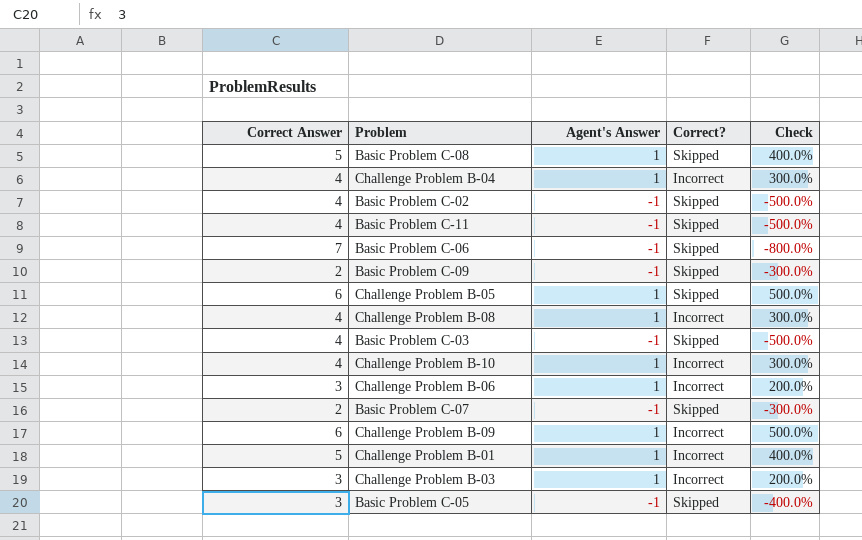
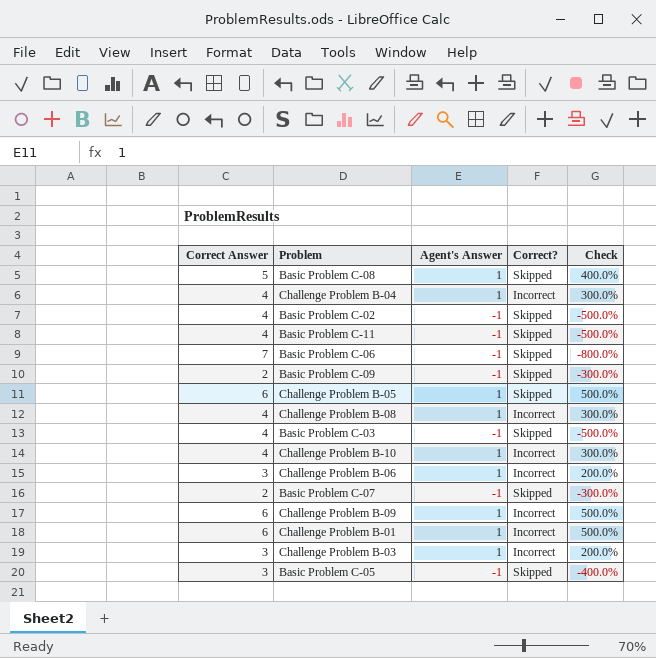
Challenge Problem B-01 | Correct Answer: 5 -> 6
Challenge Problem B-01 | Check: 400.0% -> 500.0%

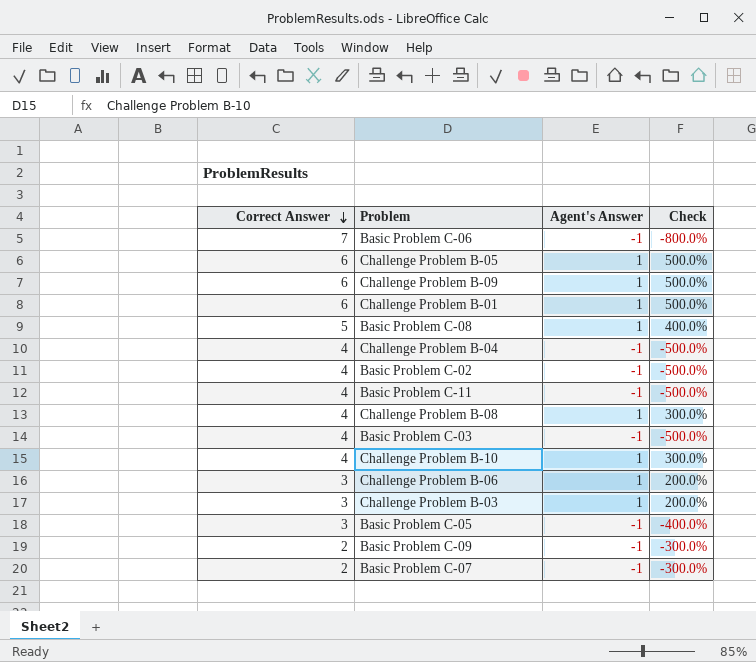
row order: none -> Correct Answer descending
column Correct? | position: 4 -> none
Challenge Problem B-04 | Agent's Answer: 1 -> -1
Challenge Problem B-04 | Check: 300.0% -> -500.0%

